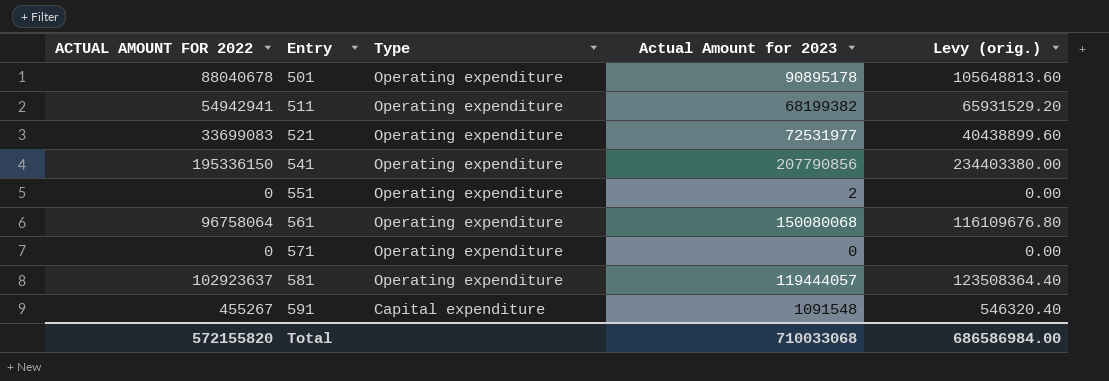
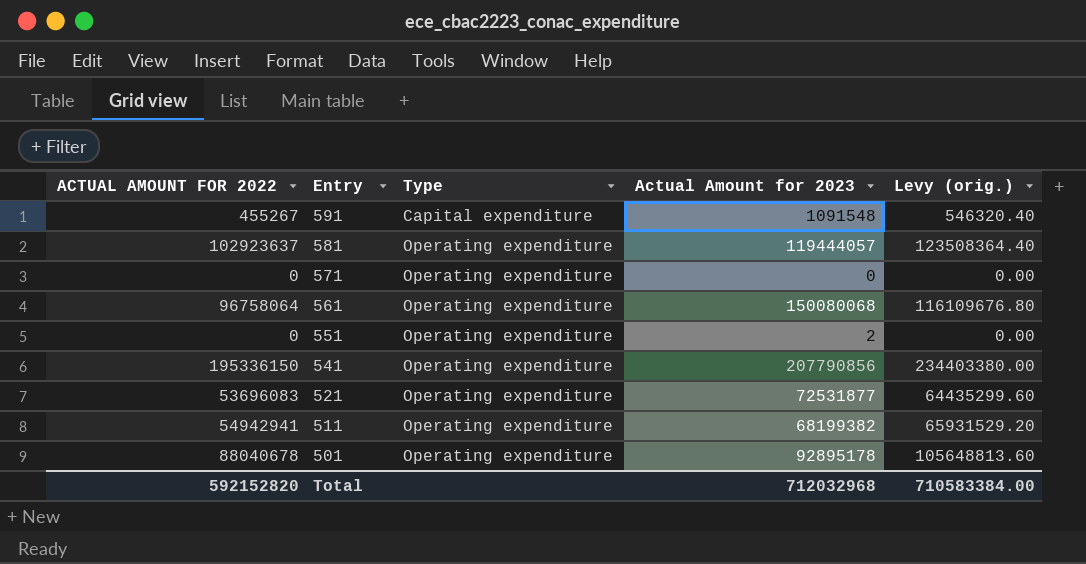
row order: Entry ascending -> Entry descending
521 | ACTUAL AMOUNT FOR 2022: 33699083 -> 53696083
521 | Actual Amount for 2023: 72531977 -> 72531877
521 | Levy (orig.): 40438899.60 -> 64435299.60
501 | Actual Amount for 2023: 90895178 -> 92895178
Total | ACTUAL AMOUNT FOR 2022: 572155820 -> 592152820
Total | Actual Amount for 2023: 710033068 -> 712032968
Total | Levy (orig.): 686586984.00 -> 710583384.00

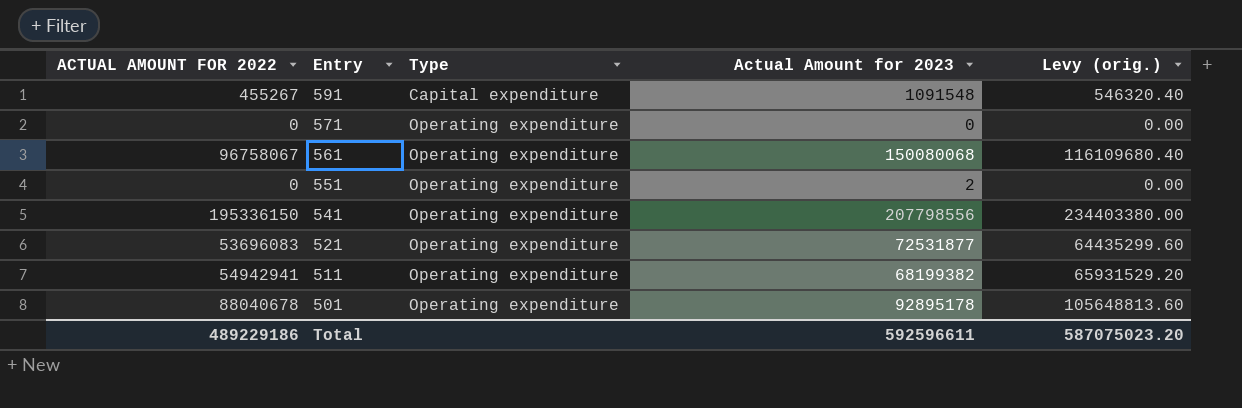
row 581: 102923637 | Operating expenditure | 119444057 | 123508364.40 -> none
561 | ACTUAL AMOUNT FOR 2022: 96758064 -> 96758067
561 | Levy (orig.): 116109676.80 -> 116109680.40
541 | Actual Amount for 2023: 207790856 -> 207798556
Total | ACTUAL AMOUNT FOR 2022: 592152820 -> 489229186
Total | Actual Amount for 2023: 712032968 -> 592596611
Total | Levy (orig.): 710583384.00 -> 587075023.20

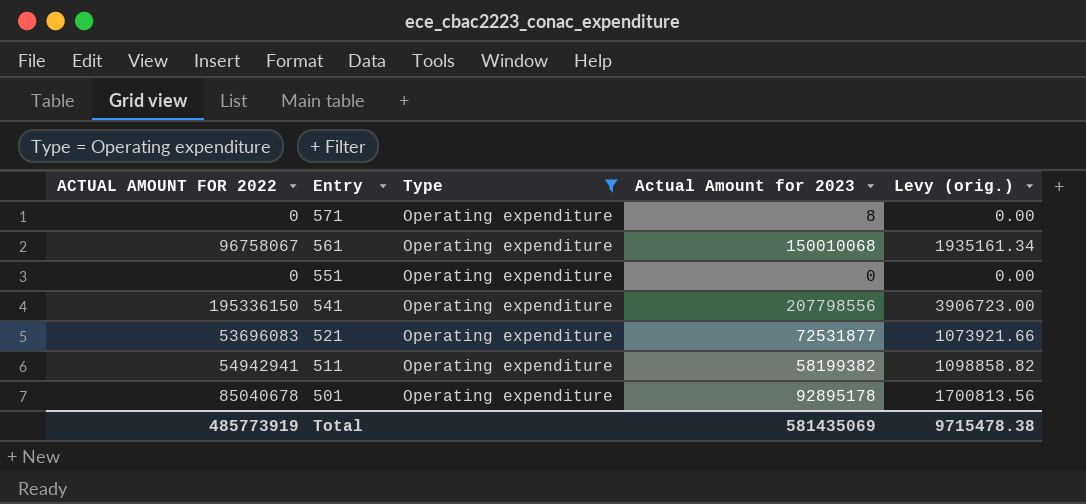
filter: none -> Type = Operating expenditure
column Levy (orig.) | formula: [ACTUAL AMOUNT FOR 2022] * 1.2 -> [ACTUAL AMOUNT FOR 2022] * 0.02
571 | Actual Amount for 2023: 0 -> 8
561 | Actual Amount for 2023: 150080068 -> 150010068
551 | Actual Amount for 2023: 2 -> 0
511 | Actual Amount for 2023: 68199382 -> 58199382
501 | ACTUAL AMOUNT FOR 2022: 88040678 -> 85040678
Total | ACTUAL AMOUNT FOR 2022: 489229186 -> 485773919
Total | Actual Amount for 2023: 592596611 -> 581435069
Total | Levy (orig.): 587075023.20 -> 9715478.38

